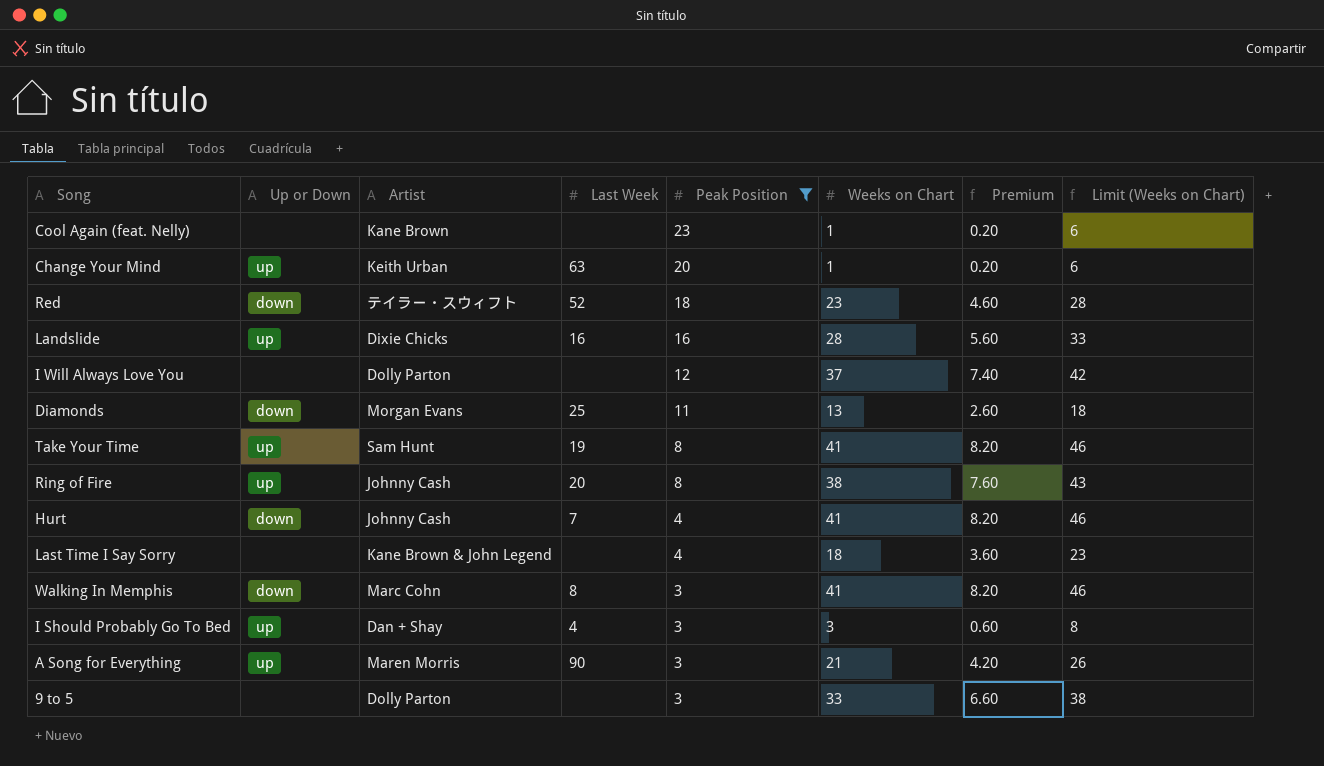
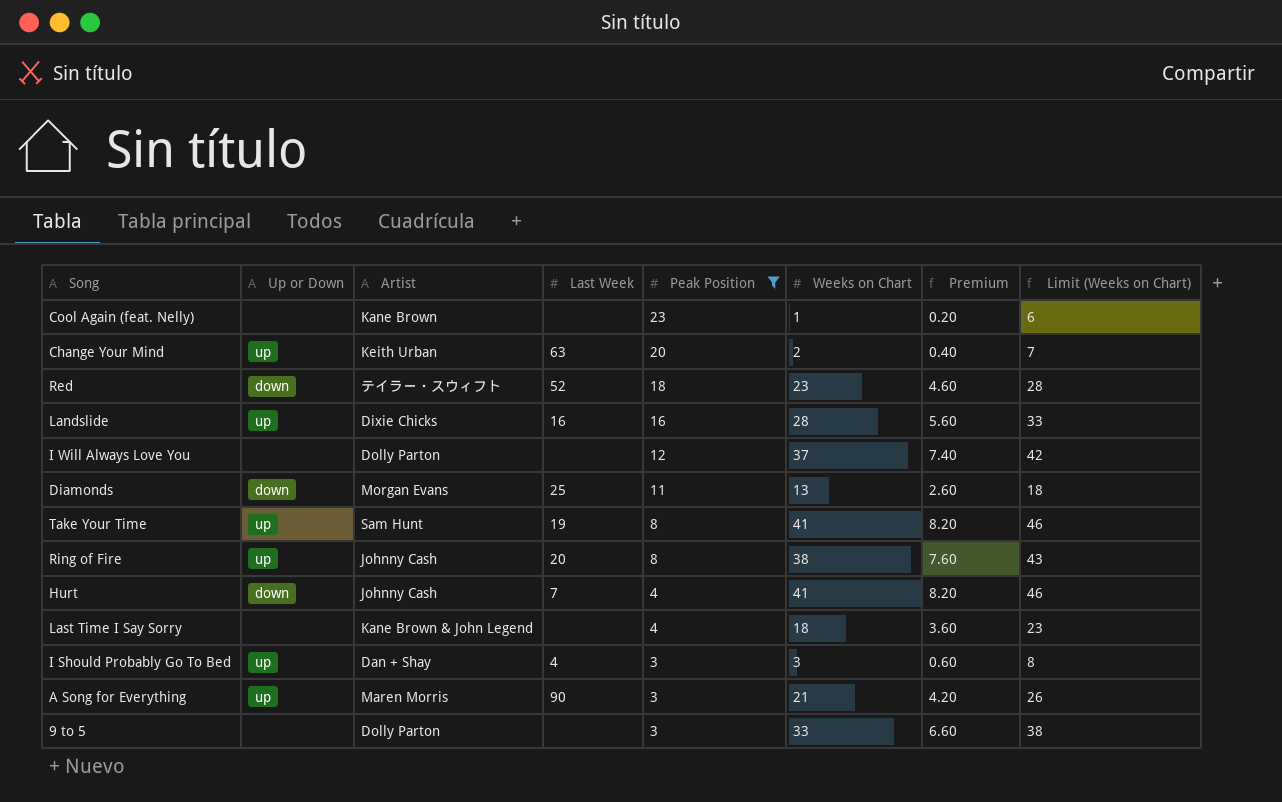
row Walking In Memphis: down | Marc Cohn | 8 | 3 | 41 | 8.20 | 46 -> none
Change Your Mind | Weeks on Chart: 1 -> 2
Change Your Mind | Premium: 0.20 -> 0.40
Change Your Mind | Limit (Weeks on Chart): 6 -> 7

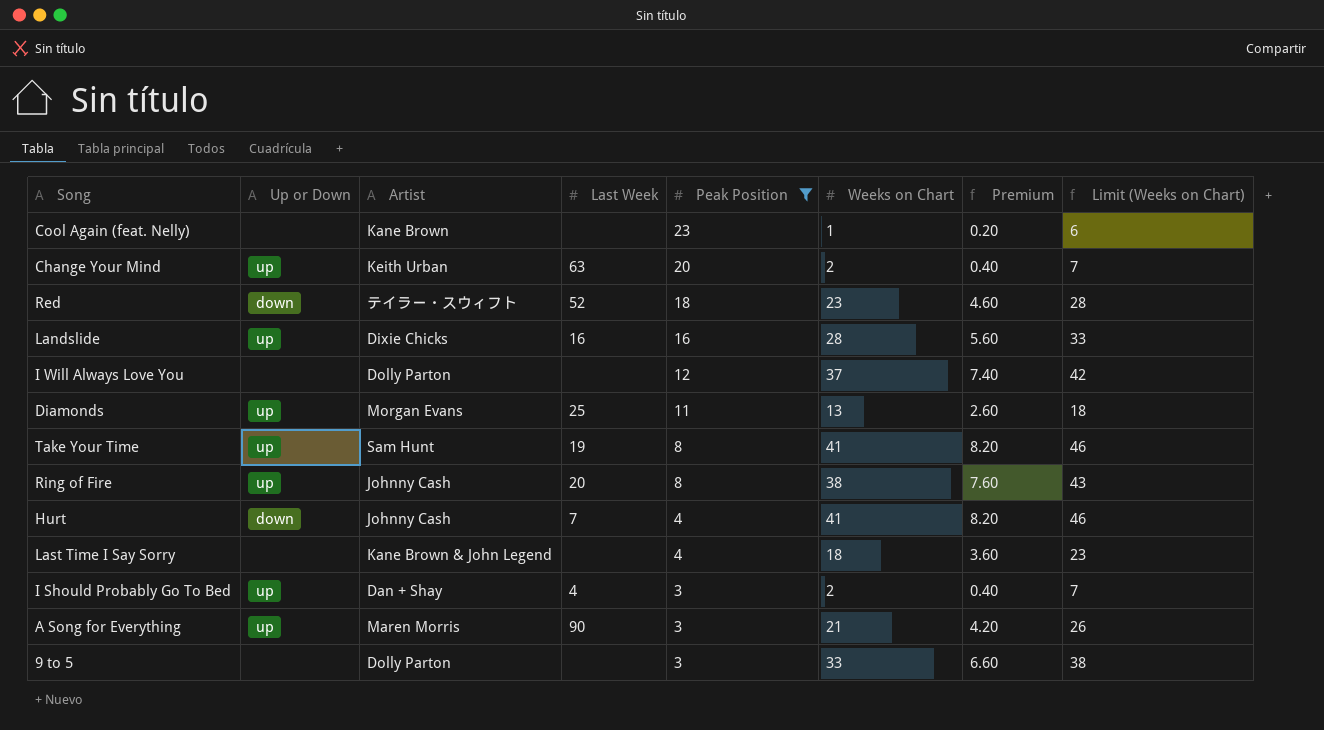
Diamonds | Up or Down: down -> up
I Should Probably Go To Bed | Weeks on Chart: 3 -> 2
I Should Probably Go To Bed | Premium: 0.60 -> 0.40
I Should Probably Go To Bed | Limit (Weeks on Chart): 8 -> 7

